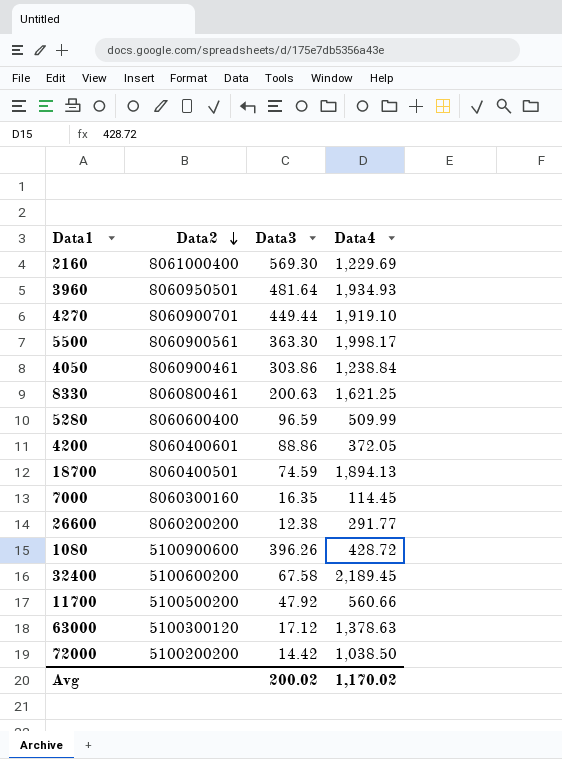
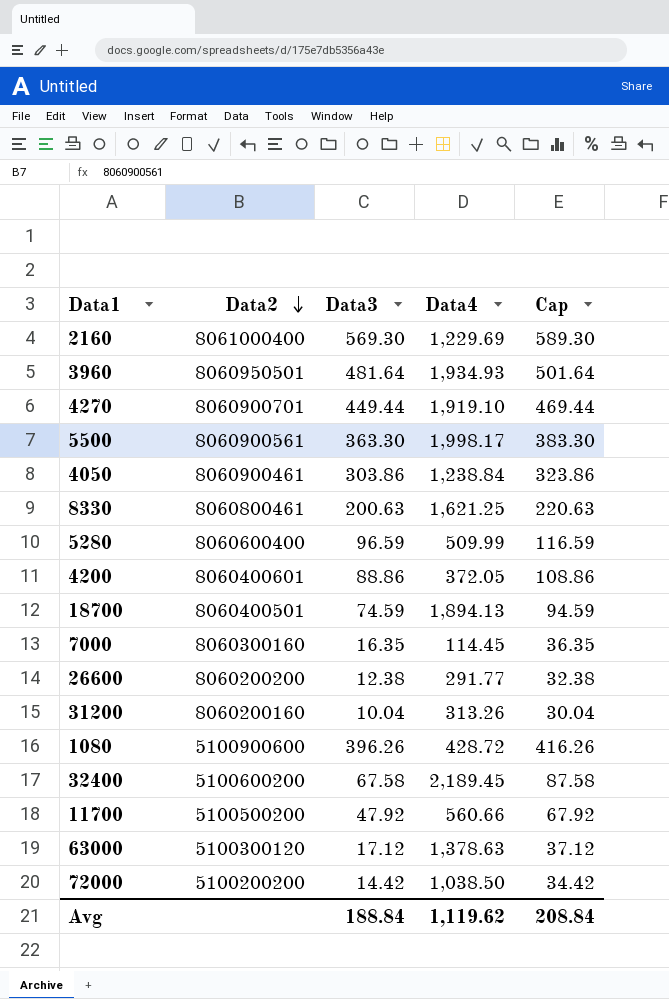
column Cap | formula: none -> [Data3] + 20
row 31200: none -> 8060200160 | 10.04 | 313.26 | 30.04
Avg | Data3: 200.02 -> 188.84
Avg | Data4: 1,170.02 -> 1,119.62

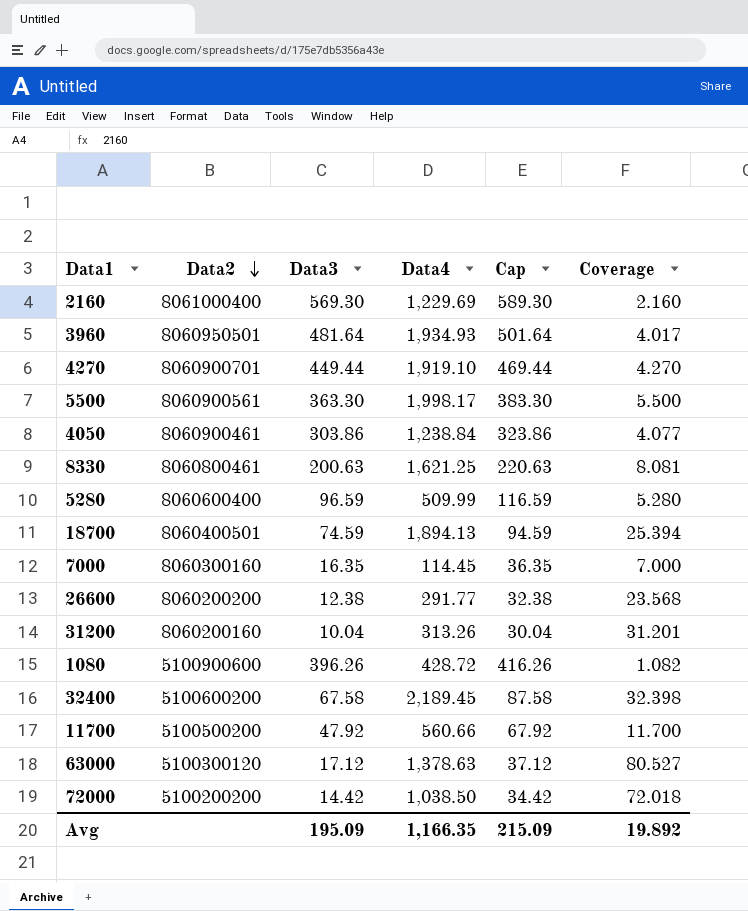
column Coverage | formula: none -> [Data4] / [Data3]
row 4200: 8060400601 | 88.86 | 372.05 | 108.86 -> none
Avg | Data3: 188.84 -> 195.09
Avg | Data4: 1,119.62 -> 1,166.35
Avg | Cap: 208.84 -> 215.09

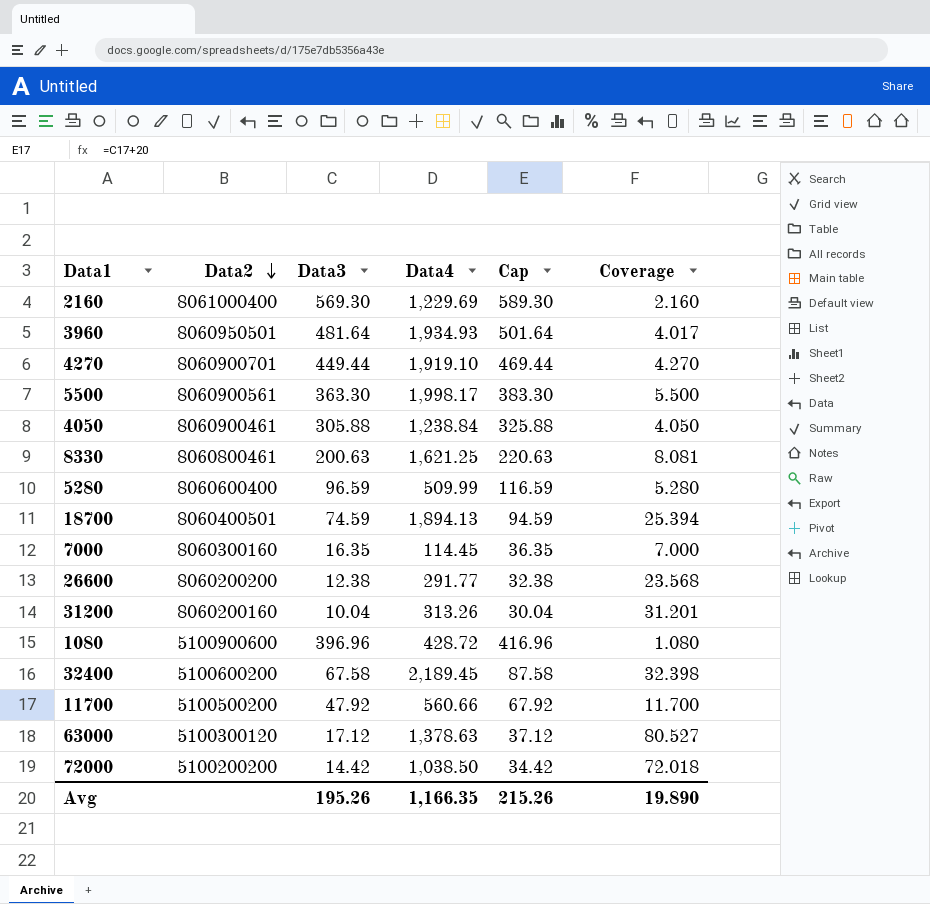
4050 | Data3: 303.86 -> 305.88
4050 | Cap: 323.86 -> 325.88
4050 | Coverage: 4.077 -> 4.050
1080 | Data3: 396.26 -> 396.96
1080 | Cap: 416.26 -> 416.96
1080 | Coverage: 1.082 -> 1.080
Avg | Data3: 195.09 -> 195.26
Avg | Cap: 215.09 -> 215.26
Avg | Coverage: 19.892 -> 19.890

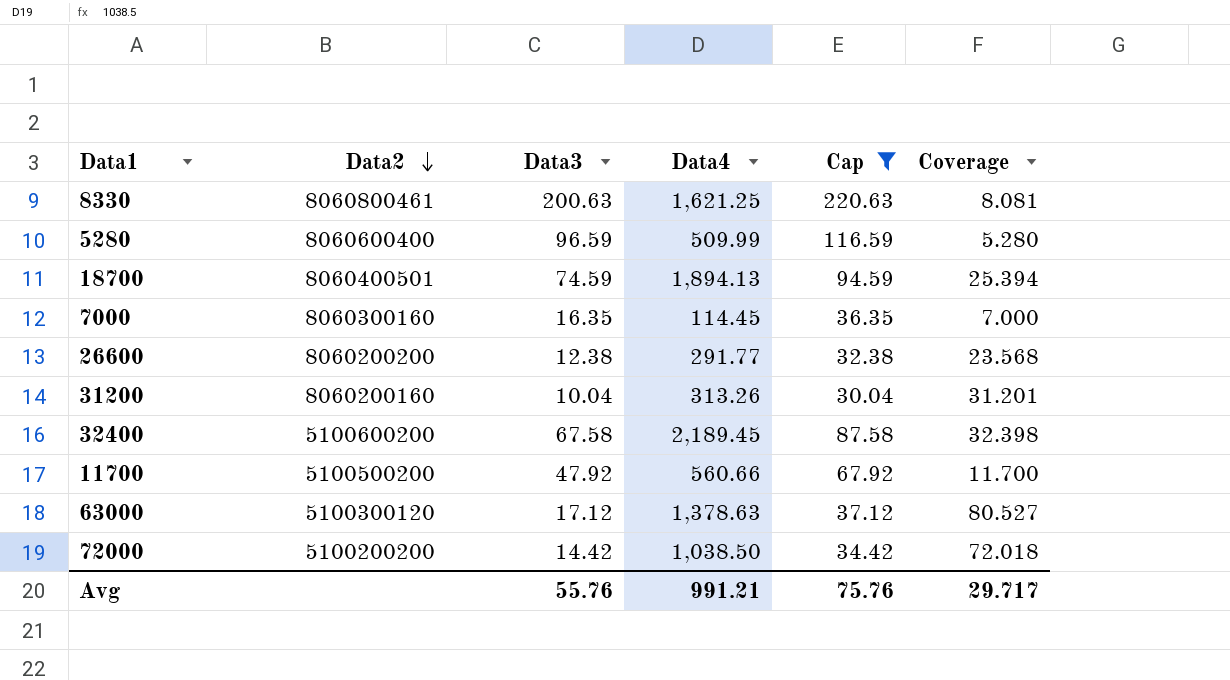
filter: none -> Cap <= 220.63
Avg | Data3: 195.26 -> 55.76
Avg | Data4: 1,166.35 -> 991.21
Avg | Cap: 215.26 -> 75.76
Avg | Coverage: 19.890 -> 29.717

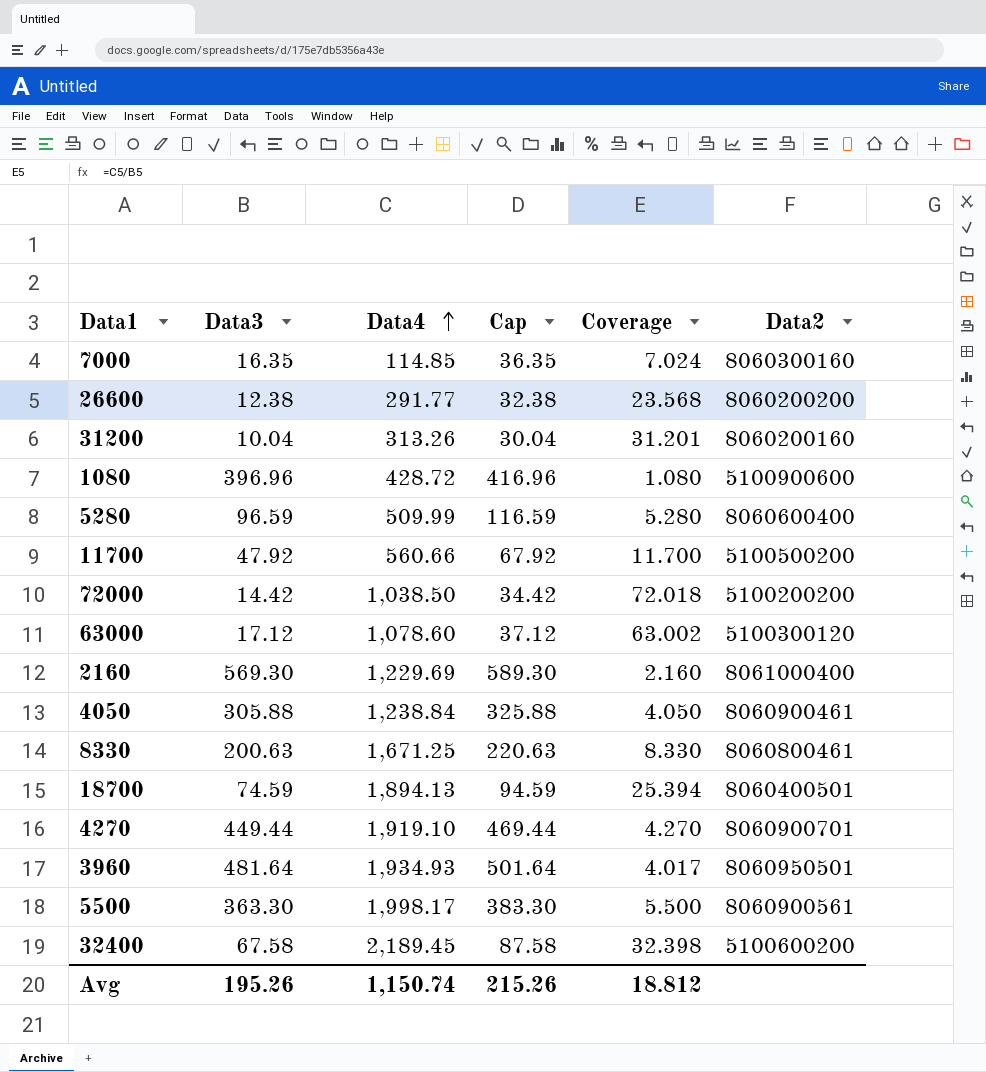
filter: Cap <= 220.63 -> none
row order: Data2 descending -> Data4 ascending
column Data2 | position: 2 -> 6
7000 | Data4: 114.45 -> 114.85
7000 | Coverage: 7.000 -> 7.024
63000 | Data4: 1,378.63 -> 1,078.60
63000 | Coverage: 80.527 -> 63.002
8330 | Data4: 1,621.25 -> 1,671.25
8330 | Coverage: 8.081 -> 8.330
Avg | Data3: 55.76 -> 195.26
Avg | Data4: 991.21 -> 1,150.74
Avg | Cap: 75.76 -> 215.26
Avg | Coverage: 29.717 -> 18.812

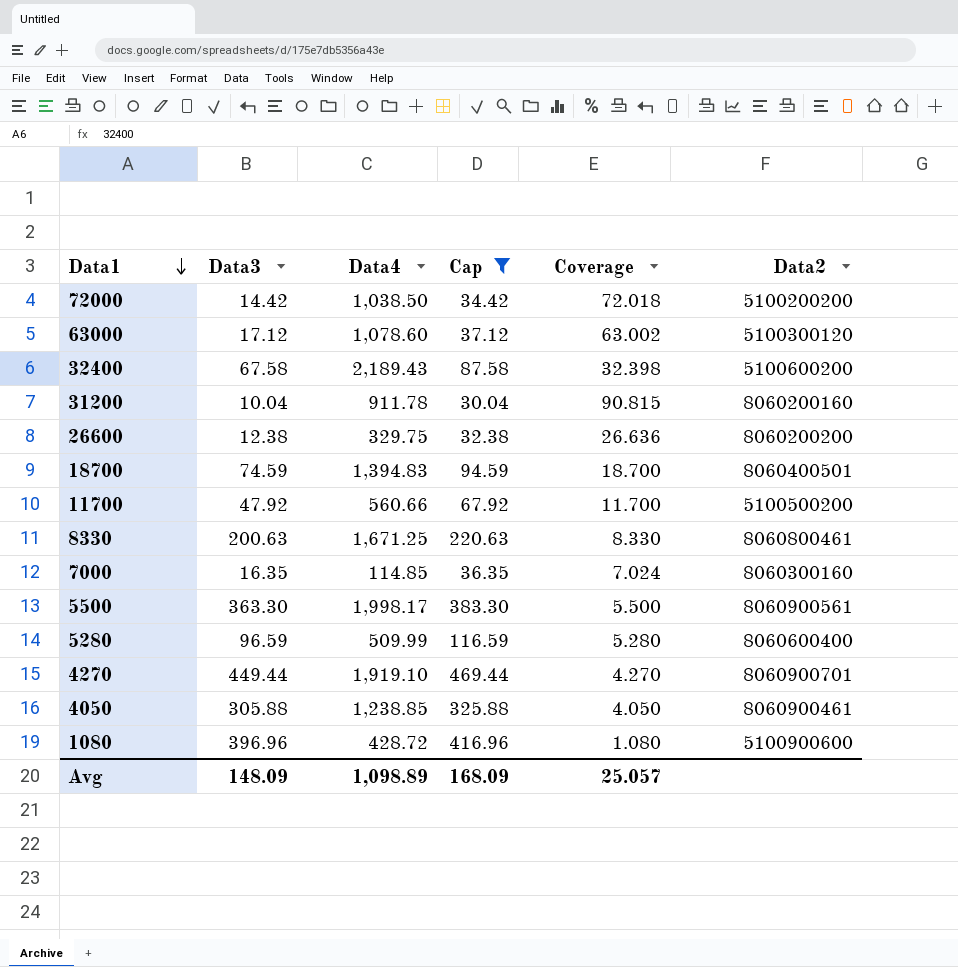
filter: none -> Cap <= 469.44
row order: Data4 ascending -> Data1 descending
32400 | Data4: 2,189.45 -> 2,189.43
31200 | Data4: 313.26 -> 911.78
31200 | Coverage: 31.201 -> 90.815
26600 | Data4: 291.77 -> 329.75
26600 | Coverage: 23.568 -> 26.636
18700 | Data4: 1,894.13 -> 1,394.83
18700 | Coverage: 25.394 -> 18.700
4050 | Data4: 1,238.84 -> 1,238.85
Avg | Data3: 195.26 -> 148.09
Avg | Data4: 1,150.74 -> 1,098.89
Avg | Cap: 215.26 -> 168.09
Avg | Coverage: 18.812 -> 25.057

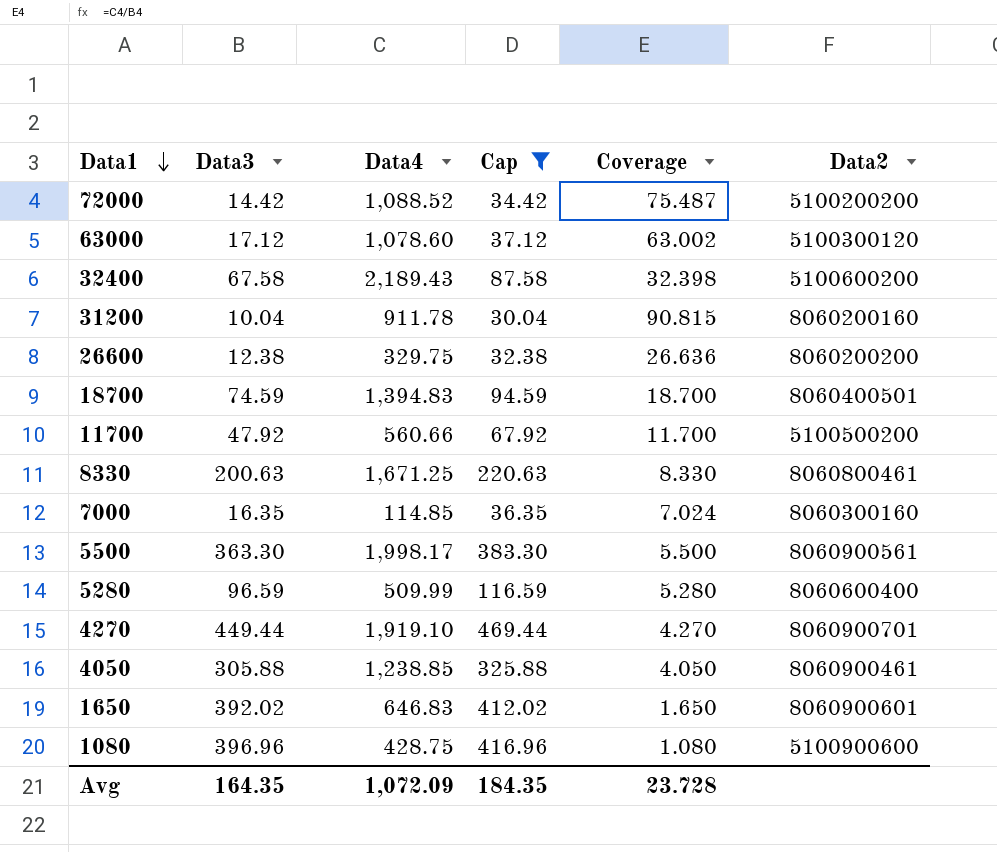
72000 | Data4: 1,038.50 -> 1,088.52
72000 | Coverage: 72.018 -> 75.487
row 1650: none -> 392.02 | 646.83 | 412.02 | 1.650 | 8060900601
1080 | Data4: 428.72 -> 428.75
Avg | Data3: 148.09 -> 164.35
Avg | Data4: 1,098.89 -> 1,072.09
Avg | Cap: 168.09 -> 184.35
Avg | Coverage: 25.057 -> 23.728

